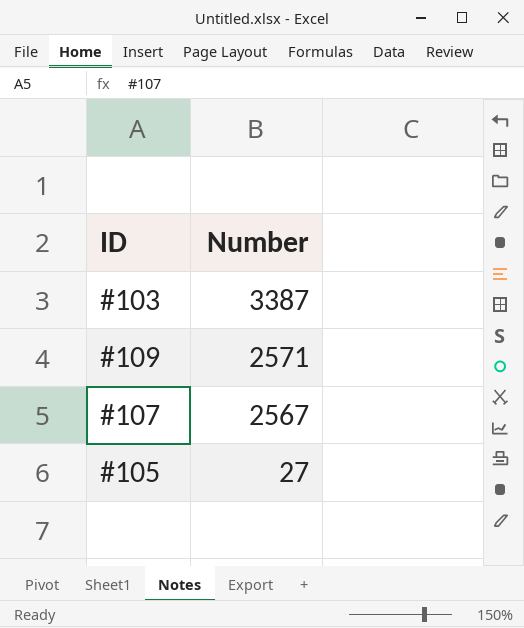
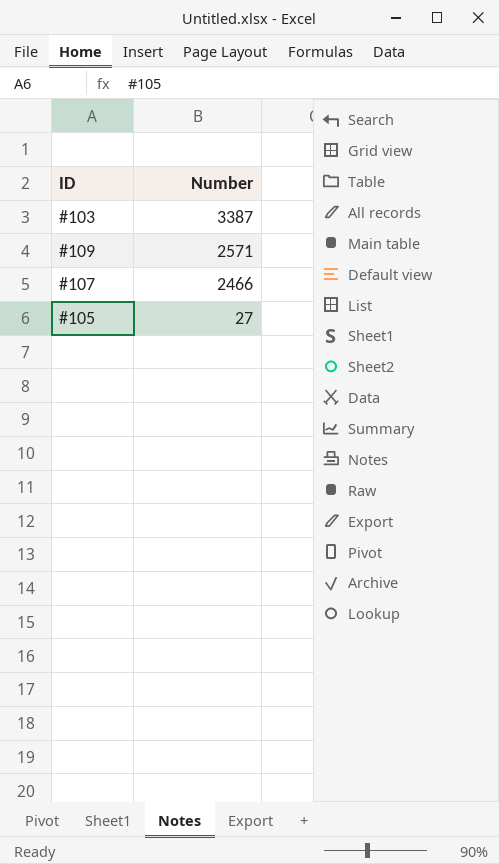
#107 | Number: 2567 -> 2466

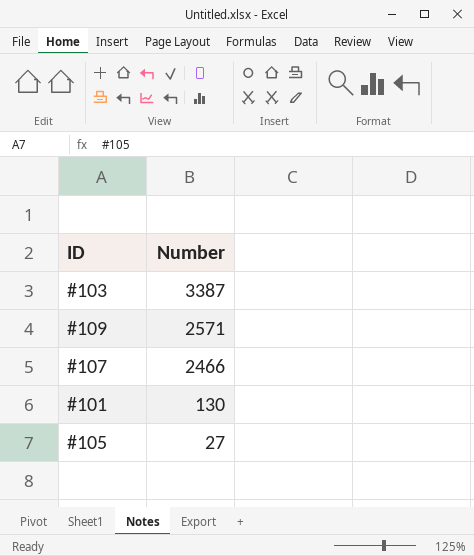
row #101: none -> 130

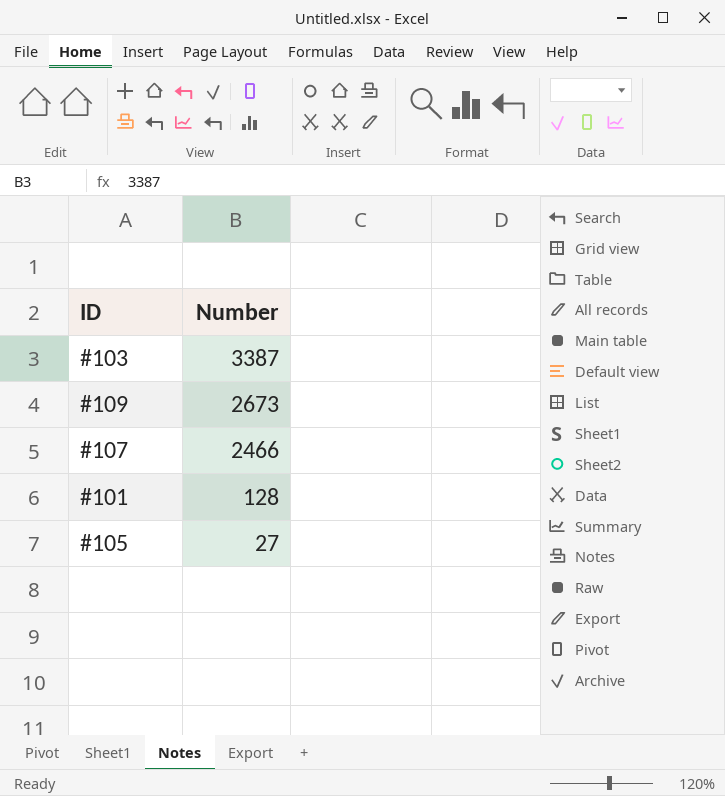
#109 | Number: 2571 -> 2673
#101 | Number: 130 -> 128

